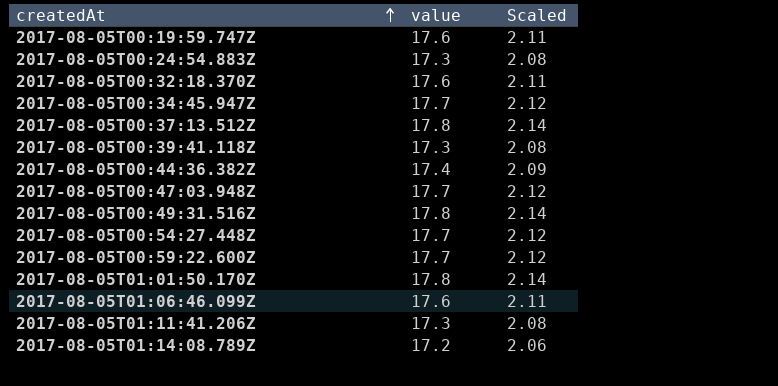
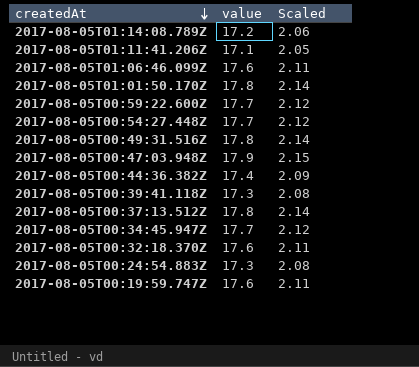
row order: createdAt ascending -> createdAt descending
2017-08-05T01:11:41.206Z | value: 17.3 -> 17.1
2017-08-05T01:11:41.206Z | Scaled: 2.08 -> 2.05
2017-08-05T00:47:03.948Z | value: 17.7 -> 17.9
2017-08-05T00:47:03.948Z | Scaled: 2.12 -> 2.15

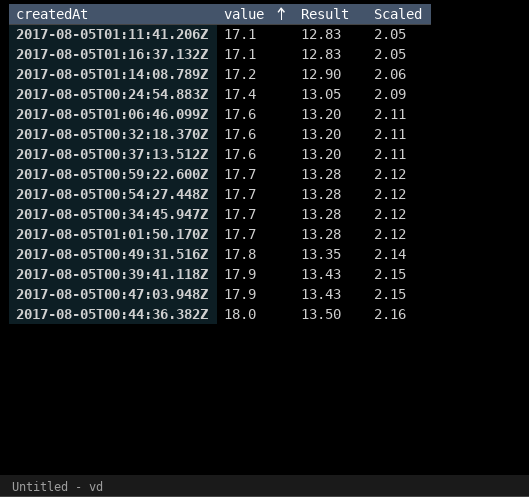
row order: createdAt descending -> value ascending
column Result | formula: none -> [value] * 0.75
row 2017-08-05T00:19:59.747Z: 17.6 | 2.11 -> none
row 2017-08-05T01:16:37.132Z: none -> 17.1 | 12.83 | 2.05
2017-08-05T00:24:54.883Z | value: 17.3 -> 17.4
2017-08-05T00:24:54.883Z | Scaled: 2.08 -> 2.09
2017-08-05T00:37:13.512Z | value: 17.8 -> 17.6
2017-08-05T00:37:13.512Z | Scaled: 2.14 -> 2.11
2017-08-05T01:01:50.170Z | value: 17.8 -> 17.7
2017-08-05T01:01:50.170Z | Scaled: 2.14 -> 2.12
2017-08-05T00:39:41.118Z | value: 17.3 -> 17.9
2017-08-05T00:39:41.118Z | Scaled: 2.08 -> 2.15
2017-08-05T00:44:36.382Z | value: 17.4 -> 18.0
2017-08-05T00:44:36.382Z | Scaled: 2.09 -> 2.16

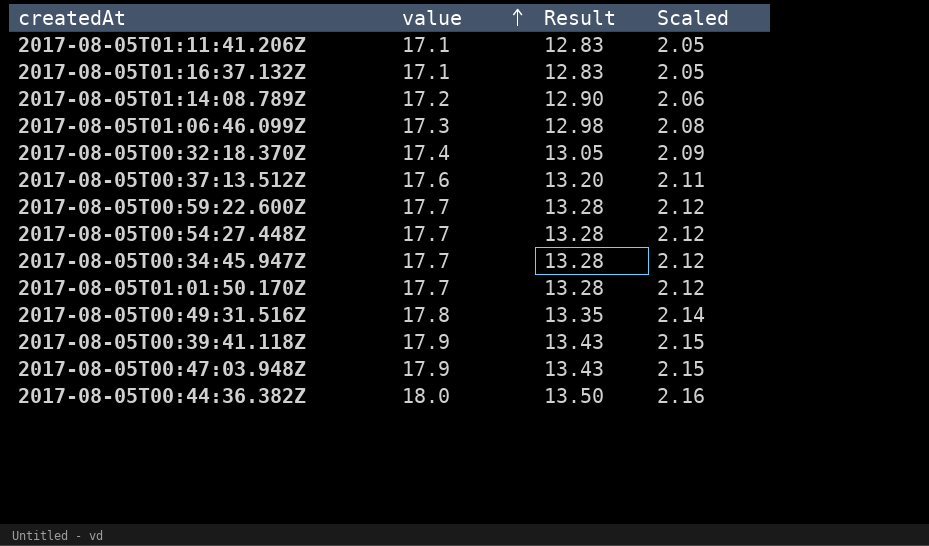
row 2017-08-05T00:24:54.883Z: 17.4 | 13.05 | 2.09 -> none
2017-08-05T01:06:46.099Z | value: 17.6 -> 17.3
2017-08-05T01:06:46.099Z | Result: 13.20 -> 12.98
2017-08-05T01:06:46.099Z | Scaled: 2.11 -> 2.08
2017-08-05T00:32:18.370Z | value: 17.6 -> 17.4
2017-08-05T00:32:18.370Z | Result: 13.20 -> 13.05
2017-08-05T00:32:18.370Z | Scaled: 2.11 -> 2.09

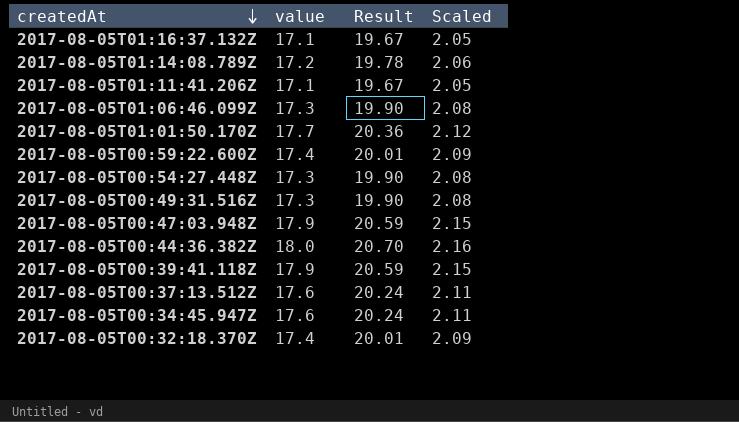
row order: value ascending -> createdAt descending
column Result | formula: [value] * 0.75 -> [value] * 1.15
2017-08-05T00:59:22.600Z | value: 17.7 -> 17.4
2017-08-05T00:59:22.600Z | Scaled: 2.12 -> 2.09
2017-08-05T00:54:27.448Z | value: 17.7 -> 17.3
2017-08-05T00:54:27.448Z | Scaled: 2.12 -> 2.08
2017-08-05T00:49:31.516Z | value: 17.8 -> 17.3
2017-08-05T00:49:31.516Z | Scaled: 2.14 -> 2.08
2017-08-05T00:34:45.947Z | value: 17.7 -> 17.6
2017-08-05T00:34:45.947Z | Scaled: 2.12 -> 2.11

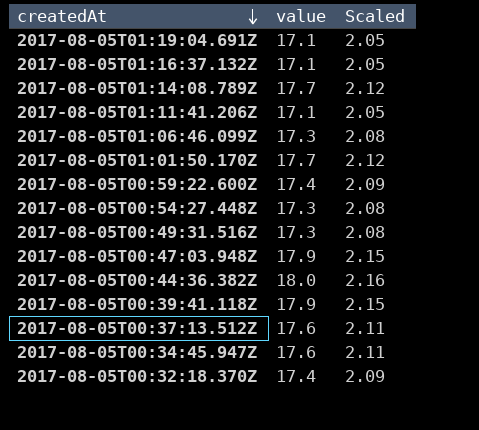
column Result | formula: [value] * 1.15 -> none
row 2017-08-05T01:19:04.691Z: none -> 17.1 | 2.05
2017-08-05T01:14:08.789Z | value: 17.2 -> 17.7
2017-08-05T01:14:08.789Z | Scaled: 2.06 -> 2.12

